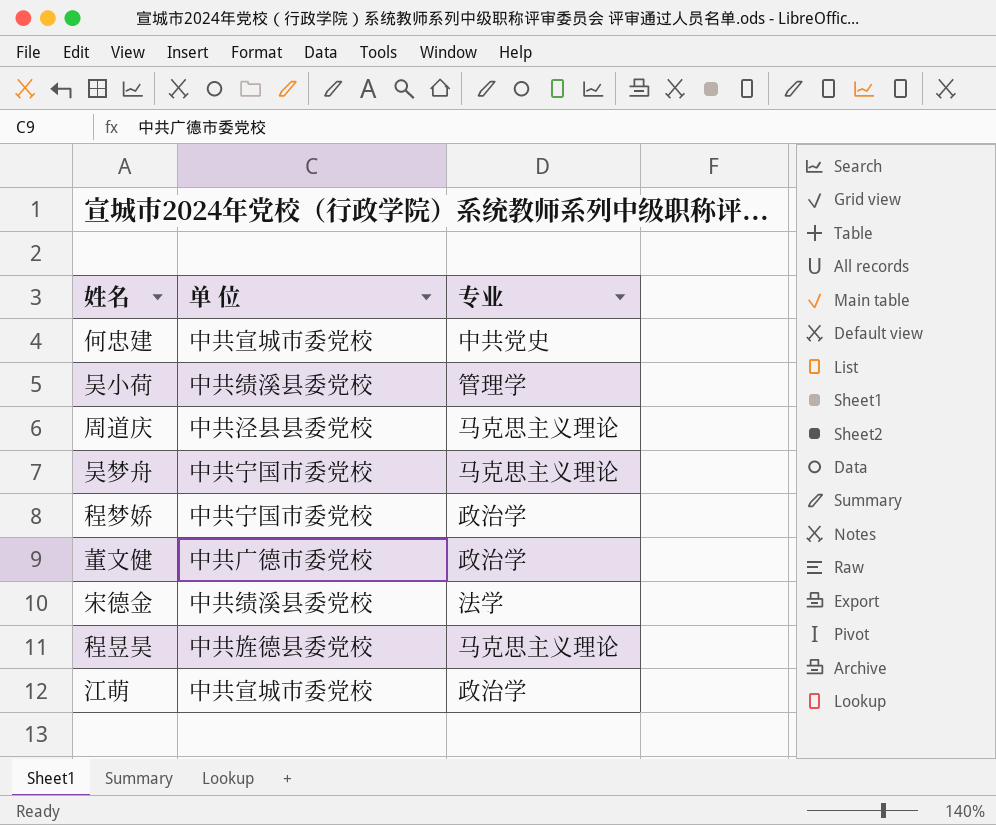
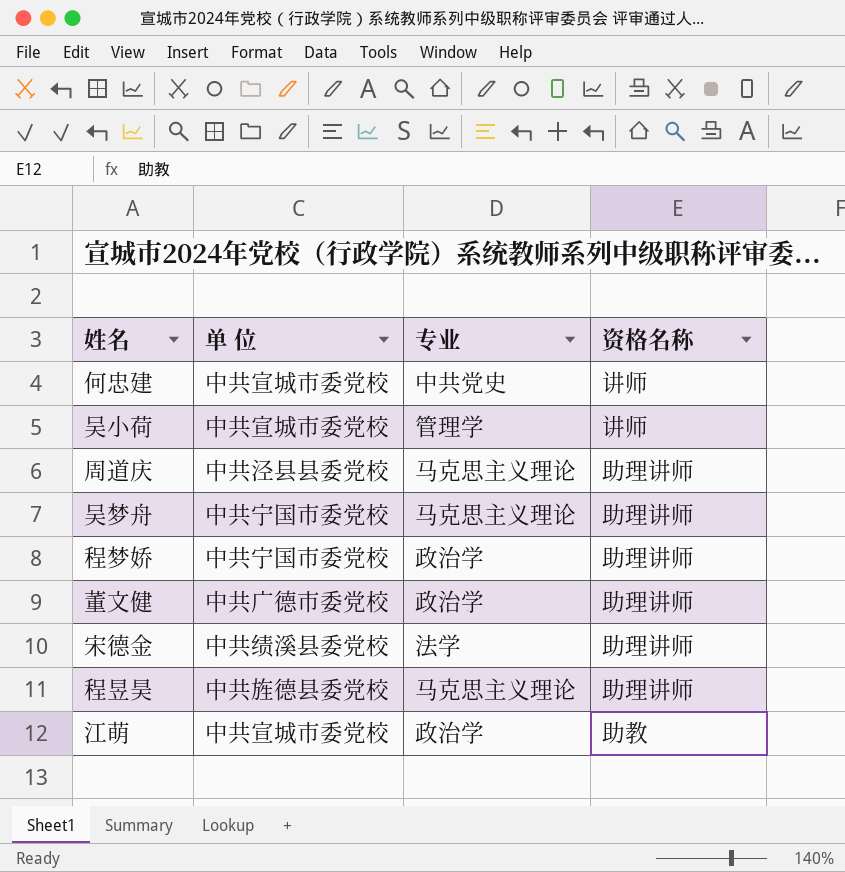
column 资格名称 | position: none -> 4
吴小荷 | 单 位: 中共绩溪县委党校 -> 中共宣城市委党校

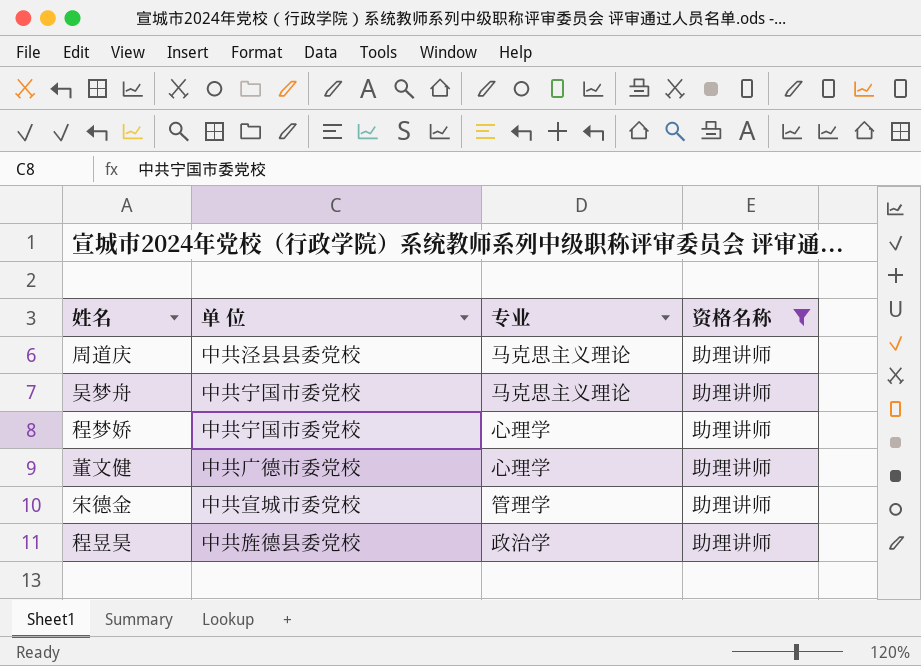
filter: none -> 资格名称 = 助理讲师
程梦娇 | 专业: 政治学 -> 心理学
董文健 | 专业: 政治学 -> 心理学
宋德金 | 单 位: 中共绩溪县委党校 -> 中共宣城市委党校
宋德金 | 专业: 法学 -> 管理学
程昱昊 | 专业: 马克思主义理论 -> 政治学

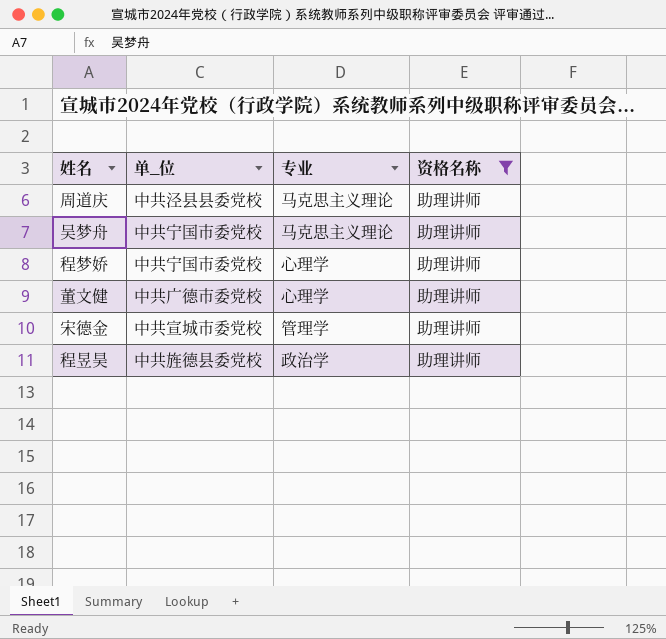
column name: 单 位 -> 单_位

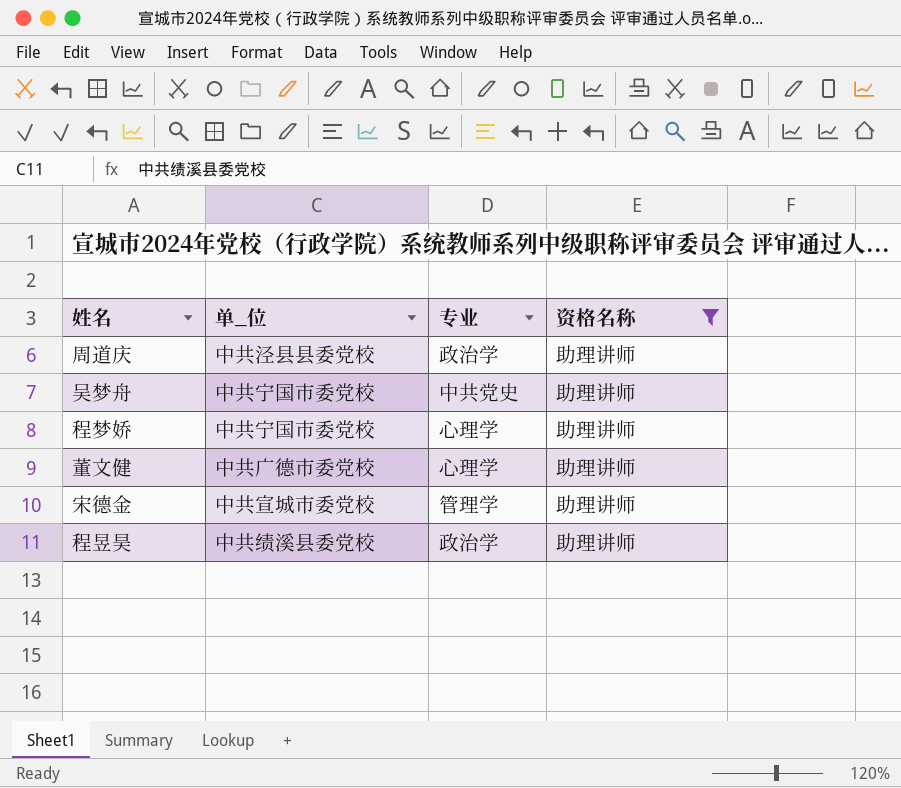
周道庆 | 专业: 马克思主义理论 -> 政治学
吴梦舟 | 专业: 马克思主义理论 -> 中共党史
程昱昊 | 单_位: 中共旌德县委党校 -> 中共绩溪县委党校

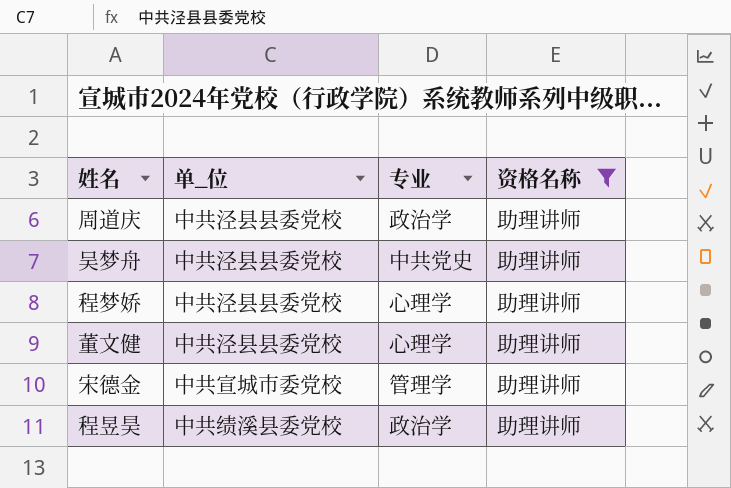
吴梦舟 | 单_位: 中共宁国市委党校 -> 中共泾县县委党校
程梦娇 | 单_位: 中共宁国市委党校 -> 中共泾县县委党校
董文健 | 单_位: 中共广德市委党校 -> 中共泾县县委党校

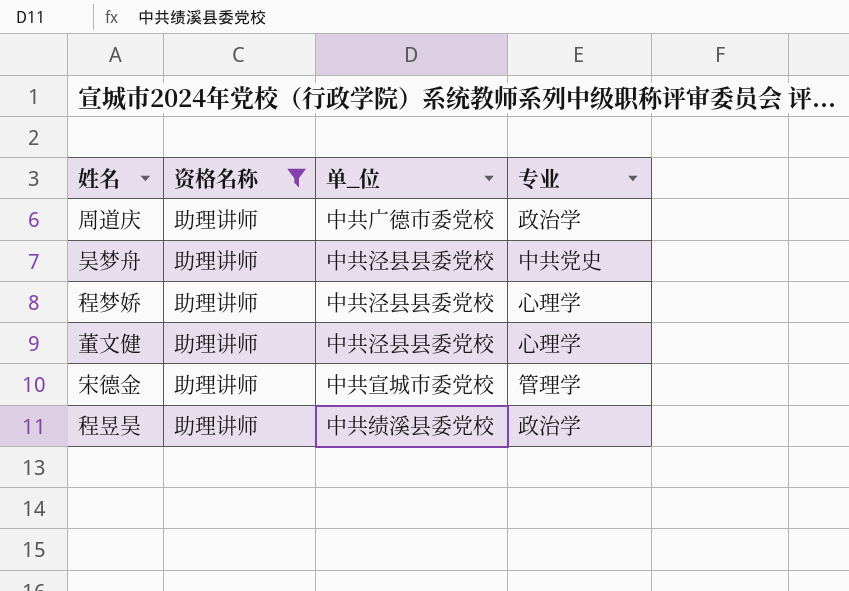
column 资格名称 | position: 4 -> 2
周道庆 | 单_位: 中共泾县县委党校 -> 中共广德市委党校

